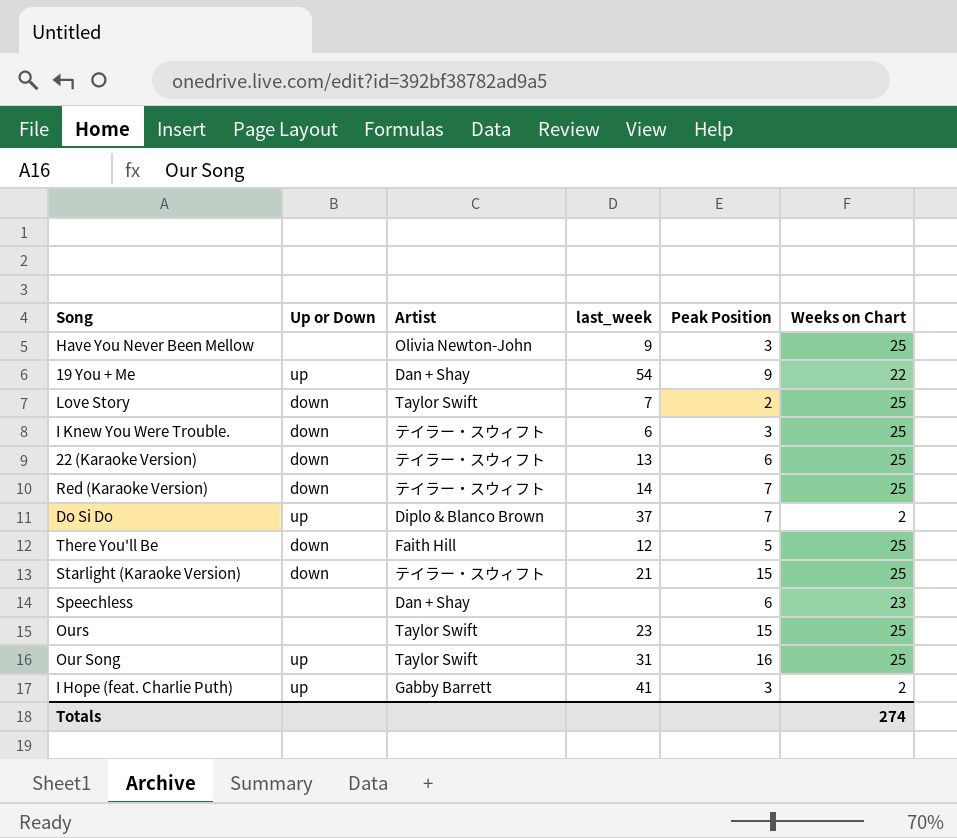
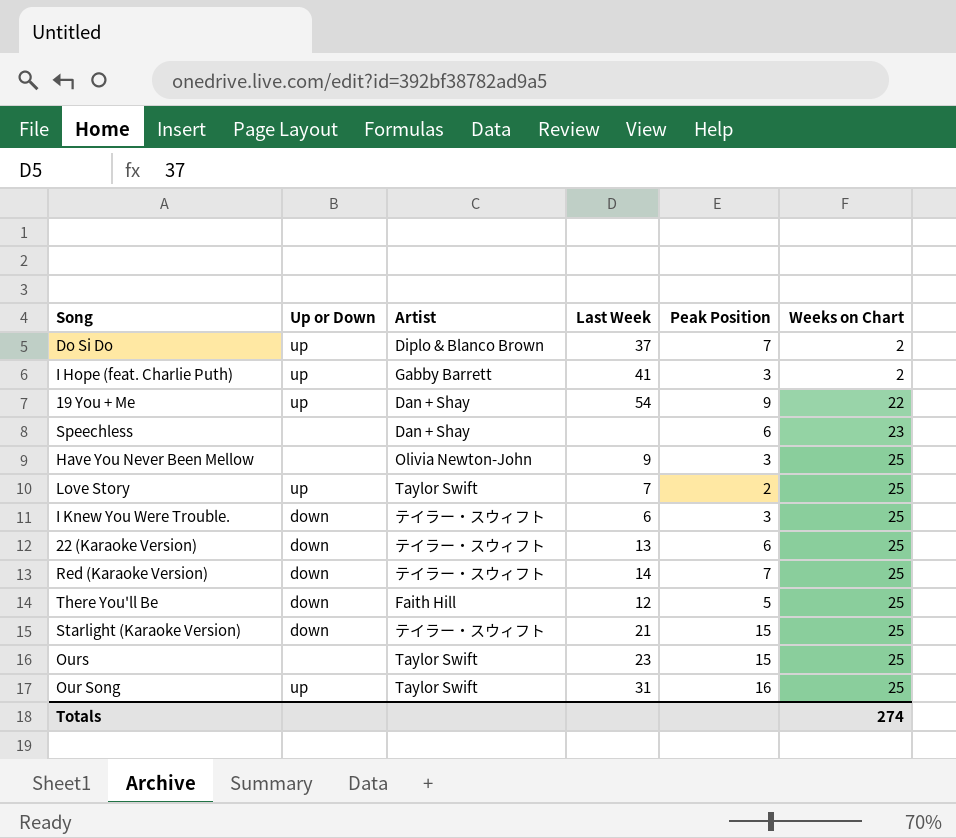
row order: none -> Weeks on Chart ascending
column name: last_week -> Last Week
Love Story | Up or Down: down -> up

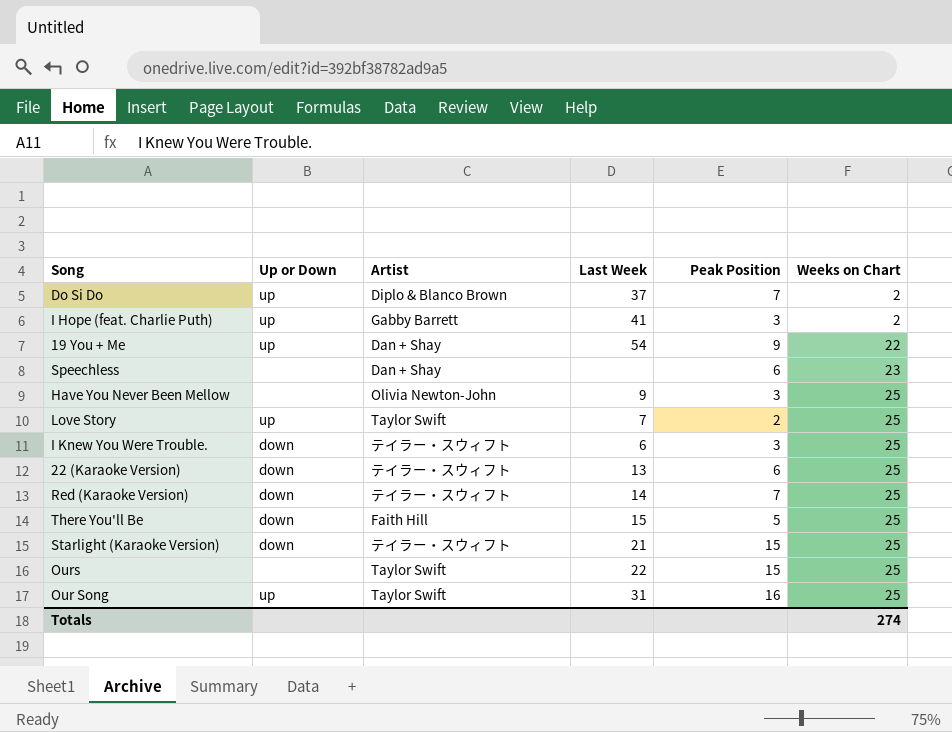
There You'll Be | Last Week: 12 -> 15
Ours | Last Week: 23 -> 22

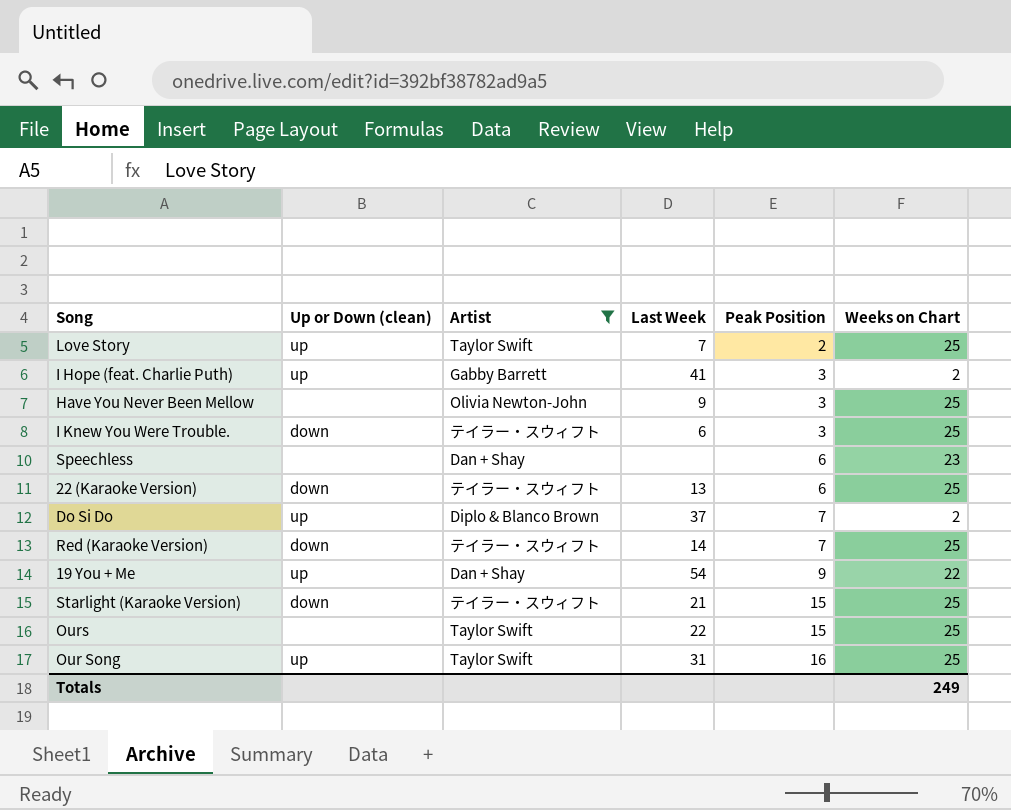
filter: none -> Artist != Faith Hill
row order: Weeks on Chart ascending -> Peak Position ascending
column name: Up or Down -> Up or Down (clean)
Totals | Weeks on Chart: 274 -> 249

